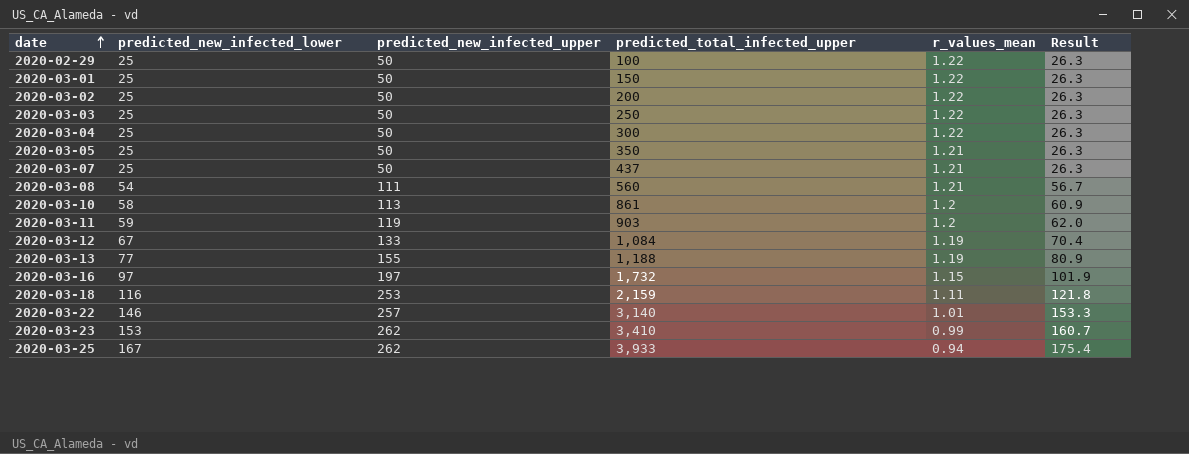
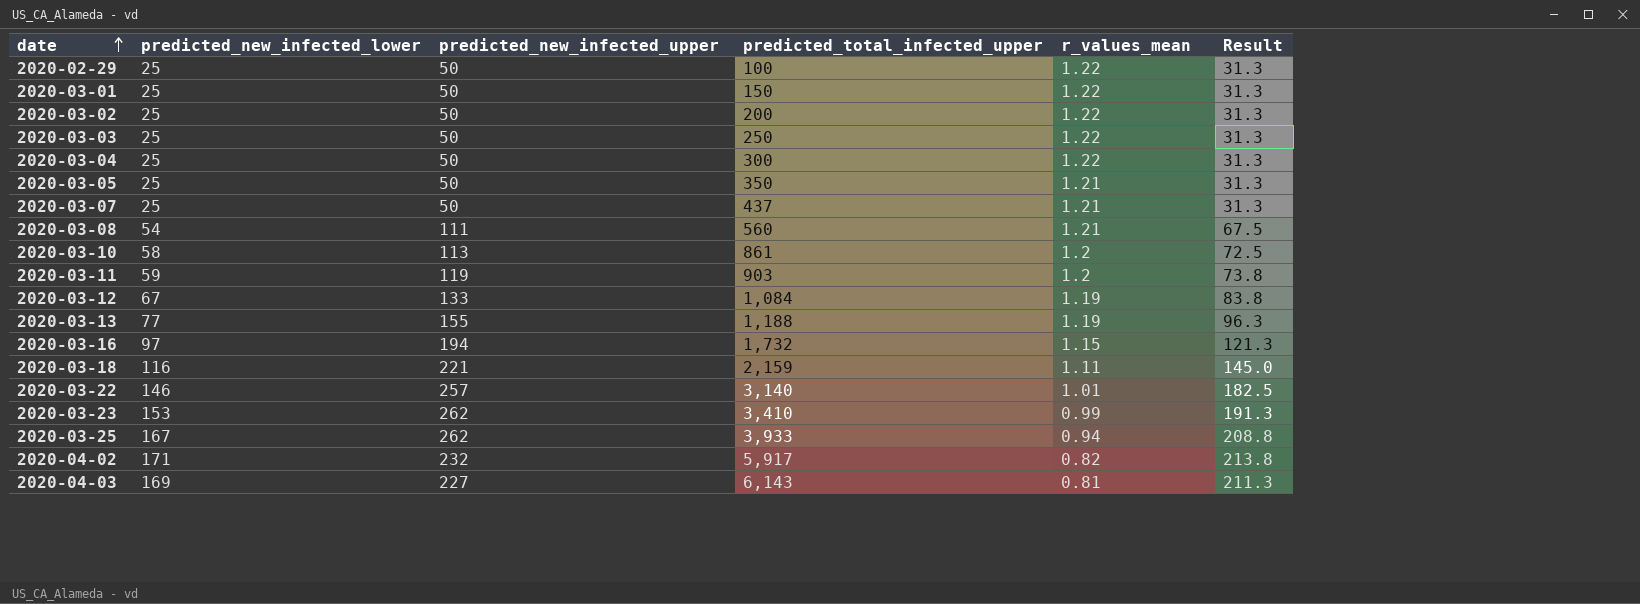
column Result | formula: [predicted_new_infected_lower] * 1.05 -> [predicted_new_infected_lower] * 1.25
2020-03-16 | predicted_new_infected_upper: 197 -> 194
2020-03-18 | predicted_new_infected_upper: 253 -> 221
row 2020-04-02: none -> 171 | 232 | 5,917 | 0.82 | 213.8
row 2020-04-03: none -> 169 | 227 | 6,143 | 0.81 | 211.3

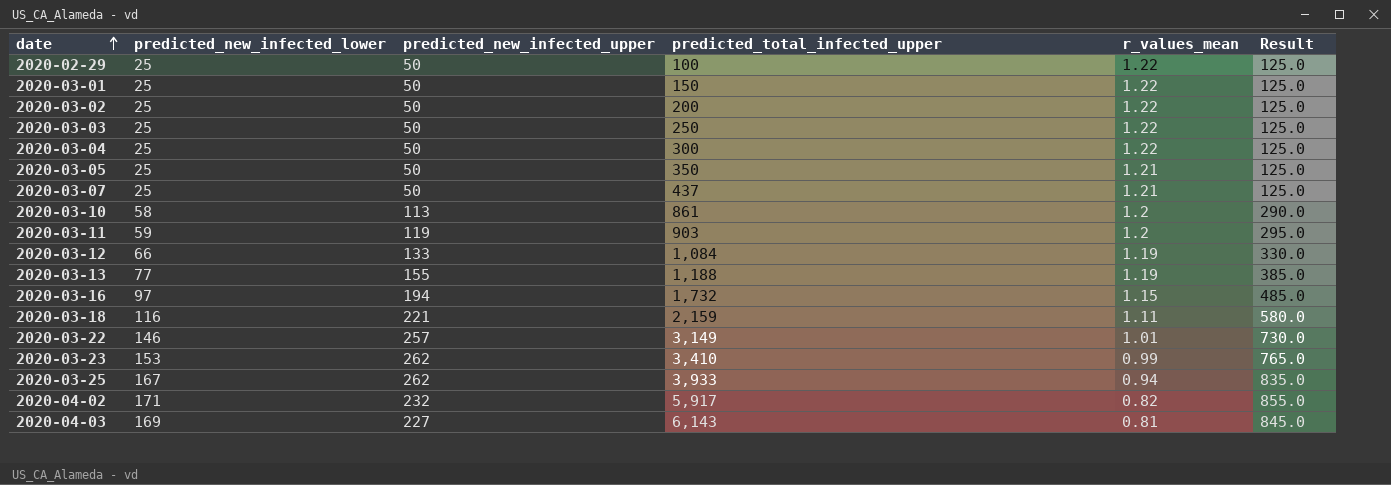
column Result | formula: [predicted_new_infected_lower] * 1.25 -> [predicted_new_infected_lower] * 5
row 2020-03-08: 54 | 111 | 560 | 1.21 | 67.5 -> none
2020-03-12 | predicted_new_infected_lower: 67 -> 66
2020-03-22 | predicted_total_infected_upper: 3,140 -> 3,149

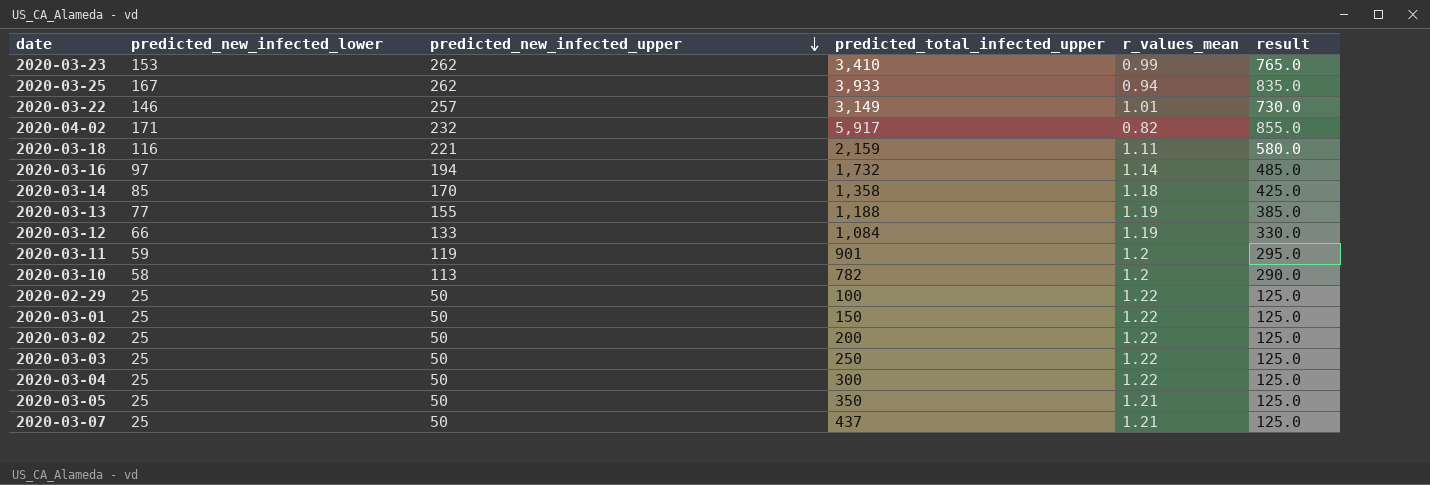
row order: date ascending -> predicted_new_infected_upper descending
column name: Result -> result
row 2020-04-03: 169 | 227 | 6,143 | 0.81 | 845.0 -> none
2020-03-16 | r_values_mean: 1.15 -> 1.14
row 2020-03-14: none -> 85 | 170 | 1,358 | 1.18 | 425.0
2020-03-11 | predicted_total_infected_upper: 903 -> 901
2020-03-10 | predicted_total_infected_upper: 861 -> 782

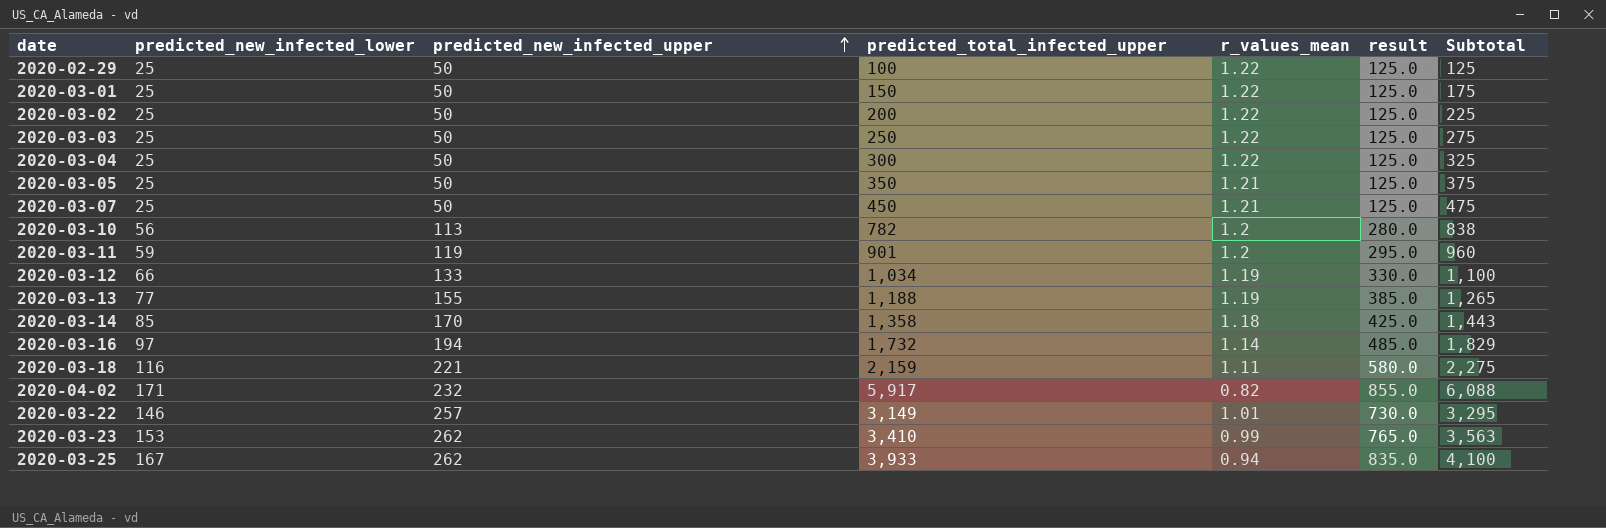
row order: predicted_new_infected_upper descending -> predicted_new_infected_upper ascending
column Subtotal | formula: none -> [predicted_new_infected_lower] + [predicted_total_infected_upper]
2020-03-07 | predicted_total_infected_upper: 437 -> 450
2020-03-10 | predicted_new_infected_lower: 58 -> 56
2020-03-10 | result: 290.0 -> 280.0
2020-03-12 | predicted_total_infected_upper: 1,084 -> 1,034

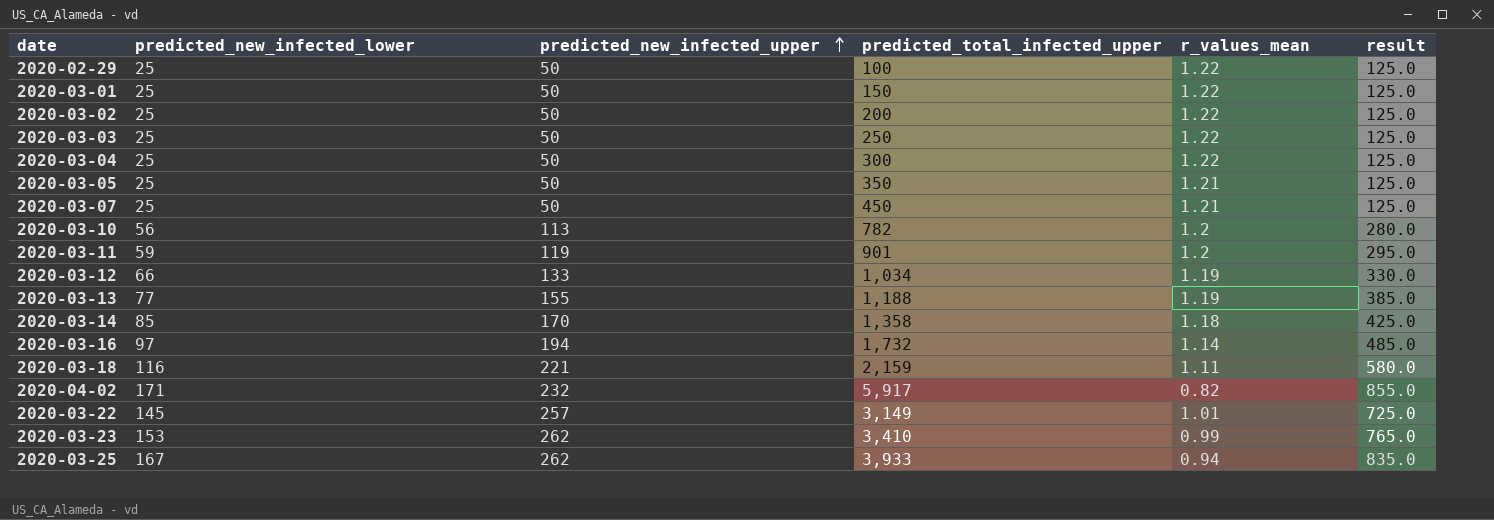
column Subtotal | formula: [predicted_new_infected_lower] + [predicted_total_infected_upper] -> none
2020-03-22 | predicted_new_infected_lower: 146 -> 145
2020-03-22 | result: 730.0 -> 725.0

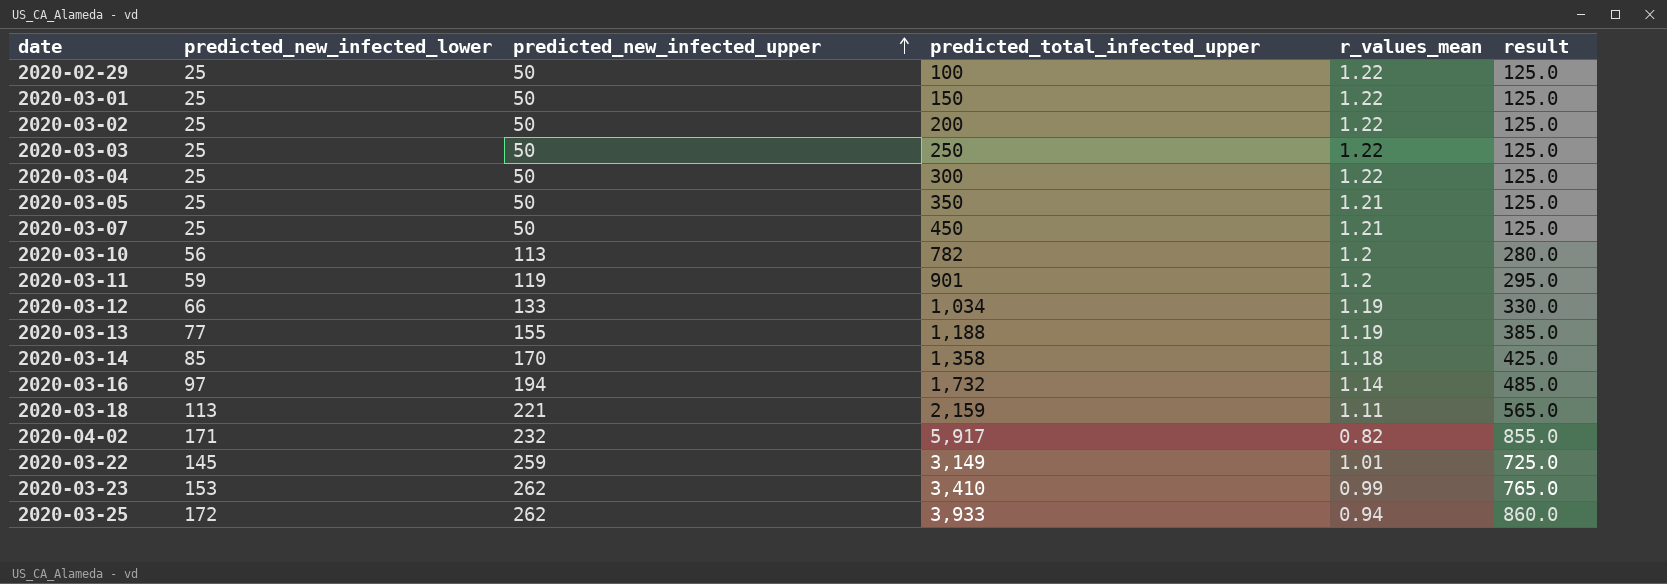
2020-03-18 | predicted_new_infected_lower: 116 -> 113
2020-03-18 | result: 580.0 -> 565.0
2020-03-22 | predicted_new_infected_upper: 257 -> 259
2020-03-25 | predicted_new_infected_lower: 167 -> 172
2020-03-25 | result: 835.0 -> 860.0

